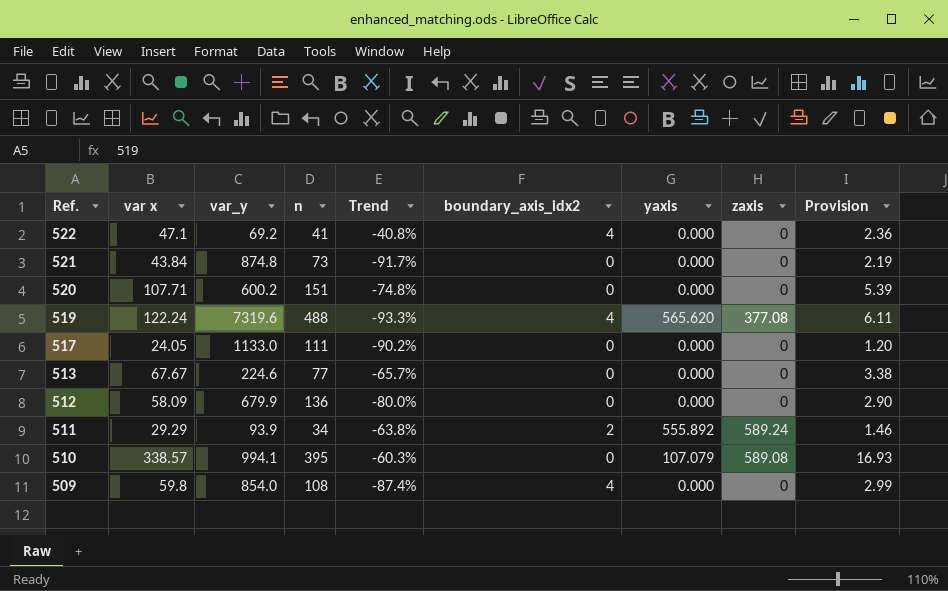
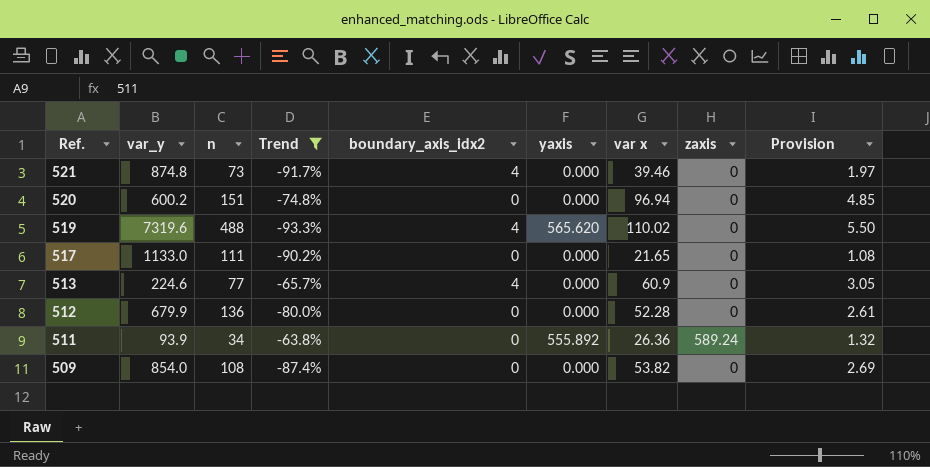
filter: none -> Trend <= -63.8%
column var x | position: 2 -> 7
521 | boundary_axis_idx2: 0 -> 4
521 | var x: 43.84 -> 39.46
521 | Provision: 2.19 -> 1.97
520 | var x: 107.71 -> 96.94
520 | Provision: 5.39 -> 4.85
519 | var x: 122.24 -> 110.02
519 | zaxis: 377.08 -> 0
519 | Provision: 6.11 -> 5.50
517 | var x: 24.05 -> 21.65
517 | Provision: 1.20 -> 1.08
513 | boundary_axis_idx2: 0 -> 4
513 | var x: 67.67 -> 60.9
513 | Provision: 3.38 -> 3.05
512 | var x: 58.09 -> 52.28
512 | Provision: 2.90 -> 2.61
511 | boundary_axis_idx2: 2 -> 0
511 | var x: 29.29 -> 26.36
511 | Provision: 1.46 -> 1.32
509 | boundary_axis_idx2: 4 -> 0
509 | var x: 59.8 -> 53.82
509 | Provision: 2.99 -> 2.69

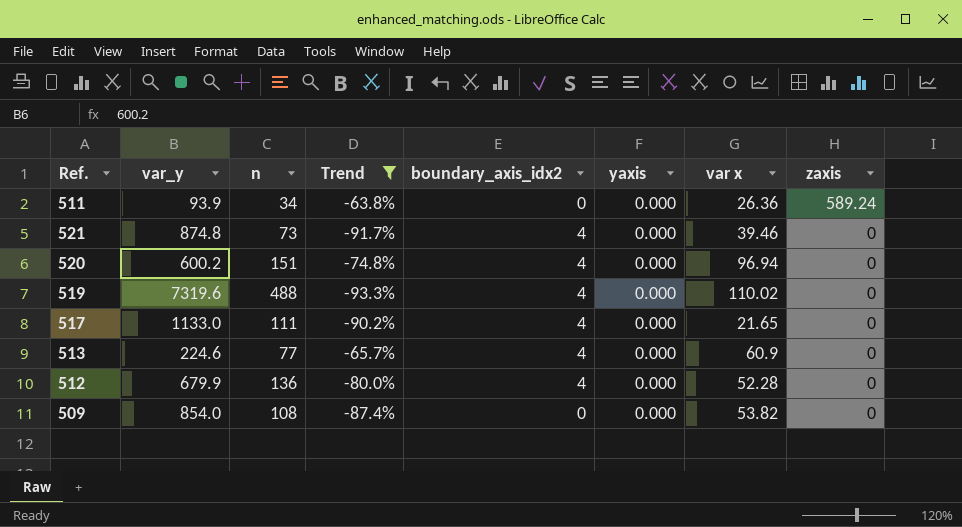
row order: Ref. descending -> zaxis descending
column Provision | formula: [var x] * 0.05 -> none
511 | yaxis: 555.892 -> 0.000
520 | boundary_axis_idx2: 0 -> 4
519 | yaxis: 565.620 -> 0.000
517 | boundary_axis_idx2: 0 -> 4
512 | boundary_axis_idx2: 0 -> 4

